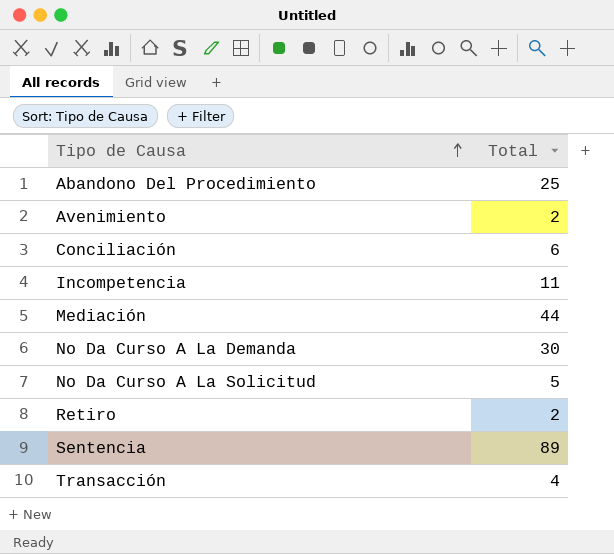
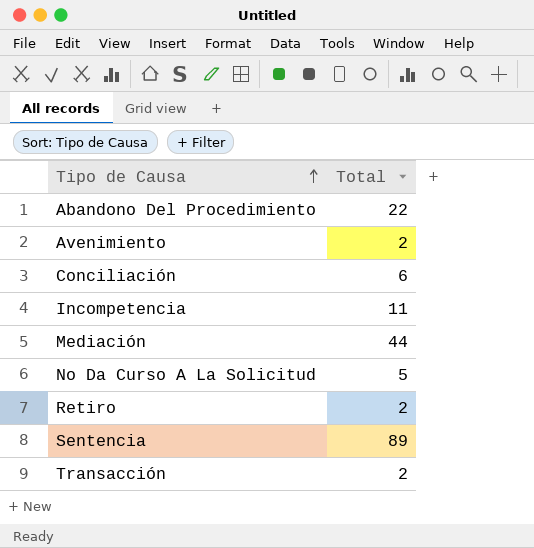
row No Da Curso A La Demanda: 30 -> none
Abandono Del Procedimiento | Total: 25 -> 22
Transacción | Total: 4 -> 2

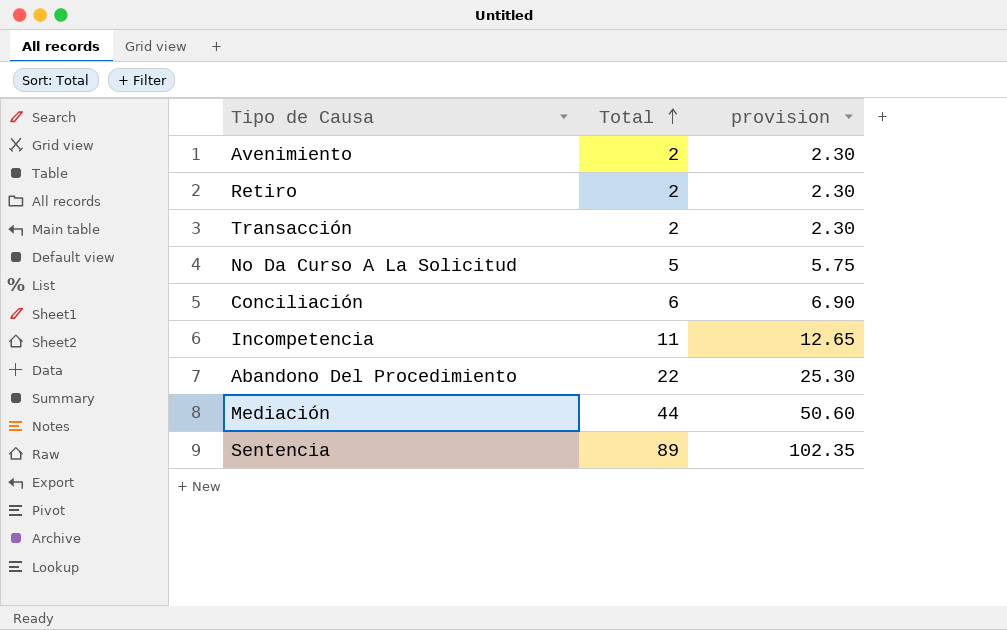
row order: Tipo de Causa ascending -> Total ascending
column provision | formula: none -> [Total] * 1.15

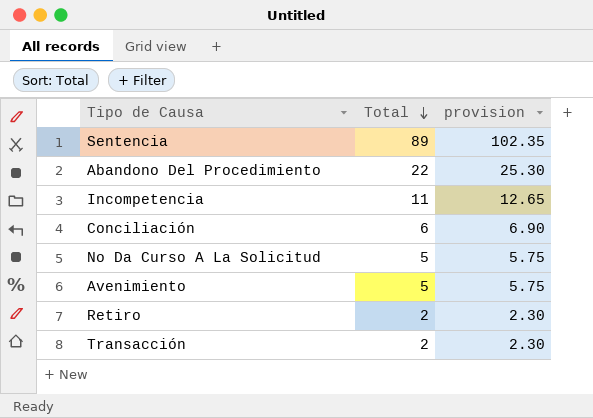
row order: Total ascending -> Total descending
row Mediación: 44 | 50.60 -> none
Avenimiento | Total: 2 -> 5
Avenimiento | provision: 2.30 -> 5.75

